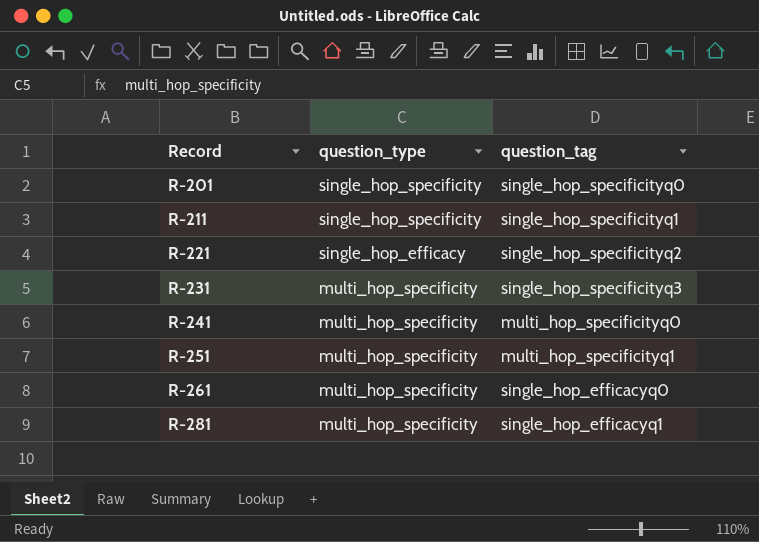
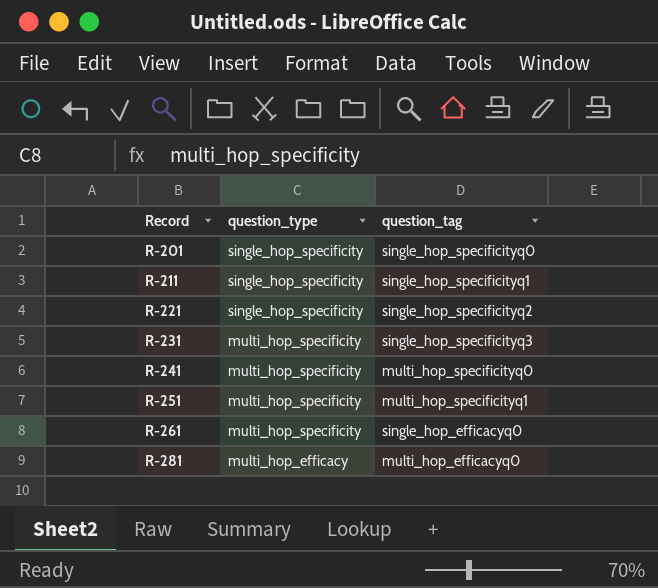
R-221 | question_type: single_hop_efficacy -> single_hop_specificity
R-281 | question_type: multi_hop_specificity -> multi_hop_efficacy
R-281 | question_tag: single_hop_efficacyq1 -> multi_hop_efficacyq0

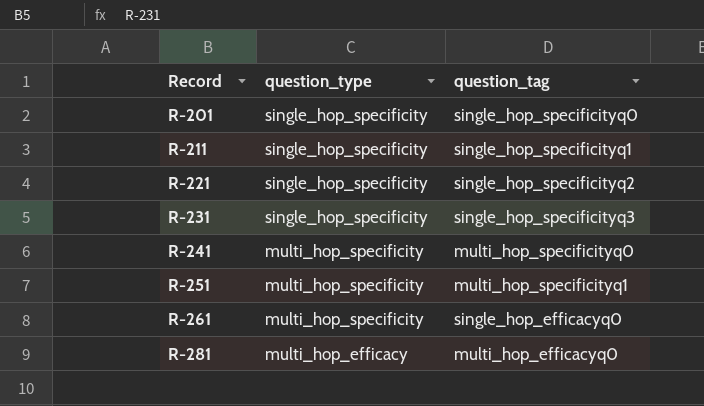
R-231 | question_type: multi_hop_specificity -> single_hop_specificity

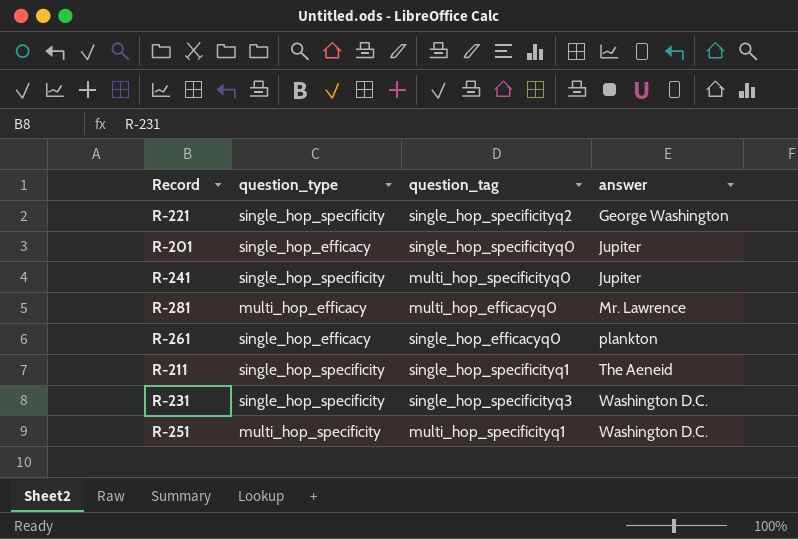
row order: Record ascending -> answer ascending
column answer | position: none -> 4
R-201 | question_type: single_hop_specificity -> single_hop_efficacy
R-241 | question_type: multi_hop_specificity -> single_hop_specificity
R-261 | question_type: multi_hop_specificity -> single_hop_efficacy

